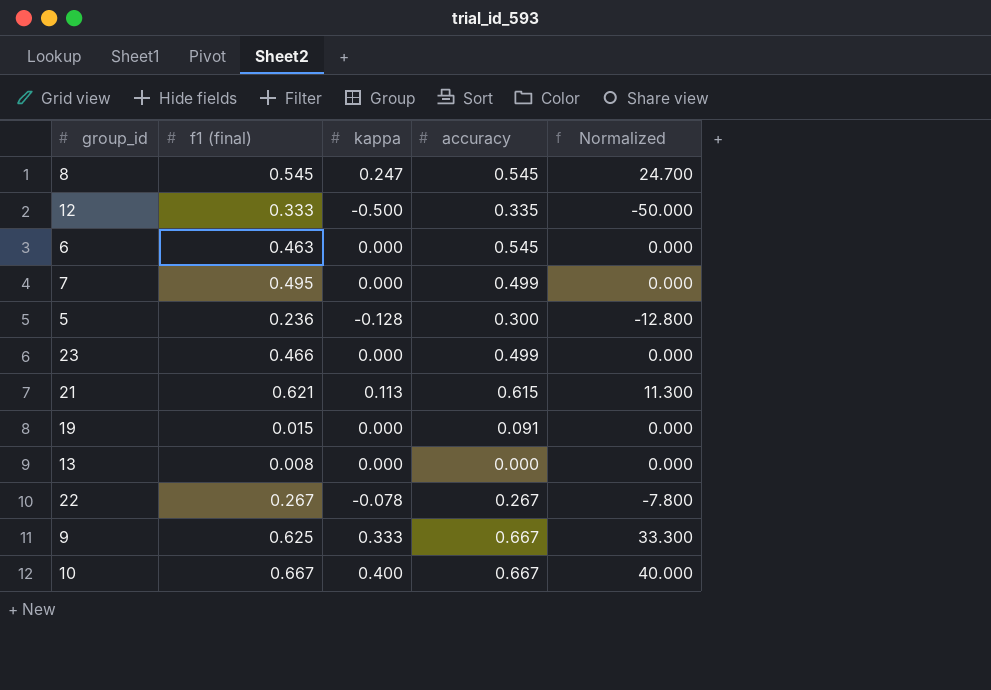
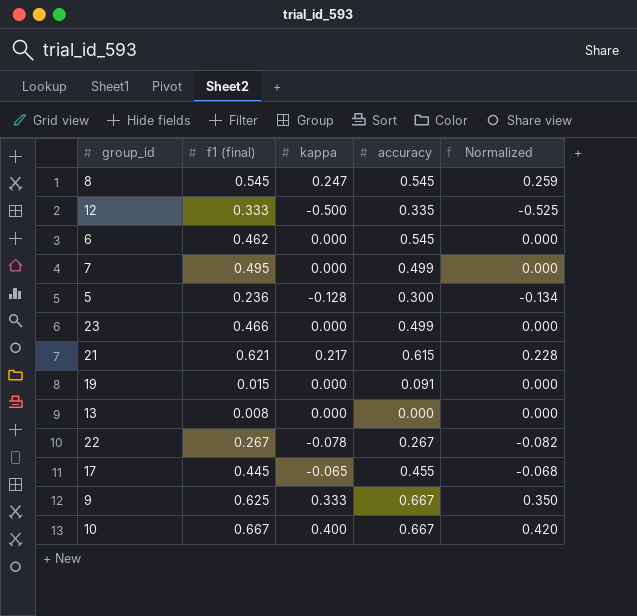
column Normalized | formula: [kappa] * 100 -> [kappa] * 1.05
6 | f1 (final): 0.463 -> 0.462
21 | kappa: 0.113 -> 0.217
row 17: none -> 0.445 | -0.065 | 0.455 | -0.068

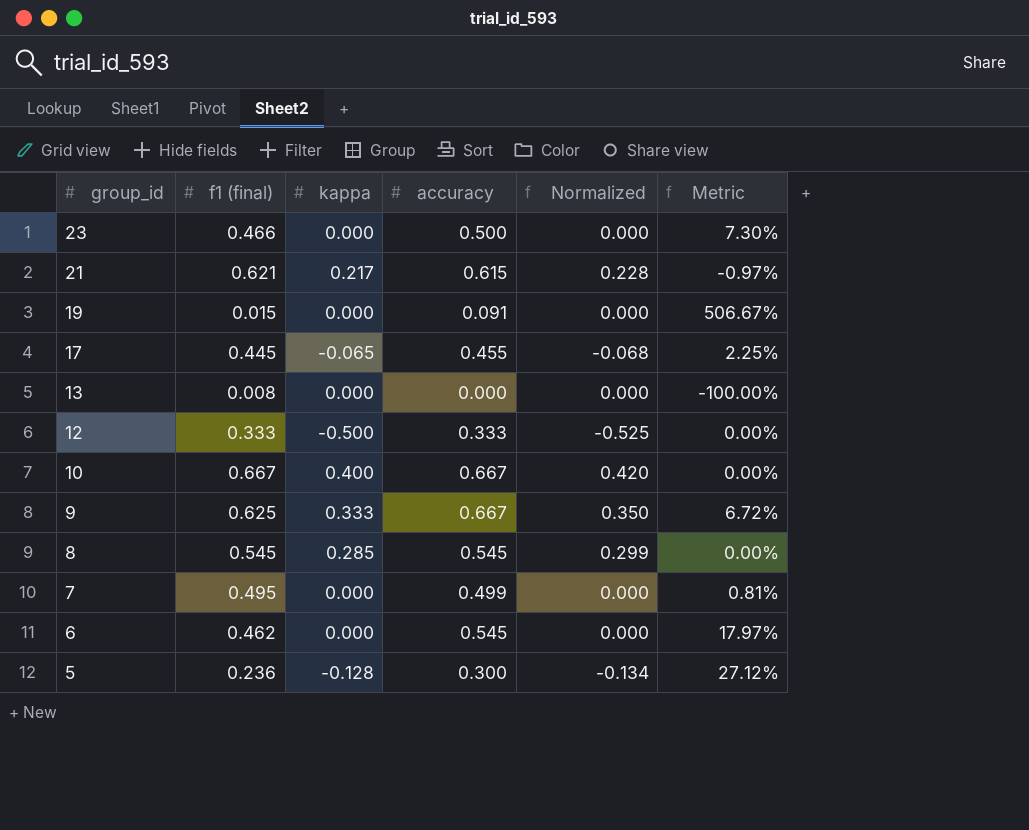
row order: none -> group_id descending
column Metric | formula: none -> ([accuracy] - [f1 (final)]) / [f1 (final)]
row 22: 0.267 | -0.078 | 0.267 | -0.082 -> none
23 | accuracy: 0.499 -> 0.500
12 | accuracy: 0.335 -> 0.333
8 | kappa: 0.247 -> 0.285
8 | Normalized: 0.259 -> 0.299

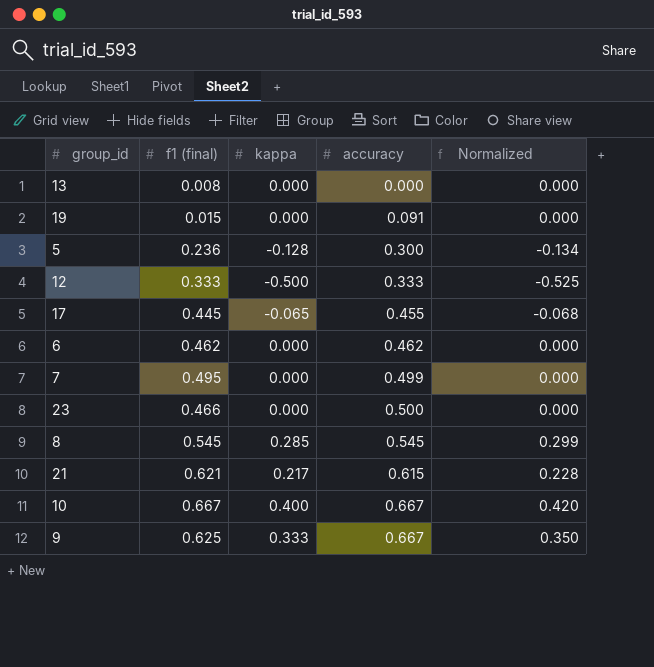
row order: group_id descending -> accuracy ascending
column Metric | formula: ([accuracy] - [f1 (final)]) / [f1 (final)] -> none
6 | accuracy: 0.545 -> 0.462

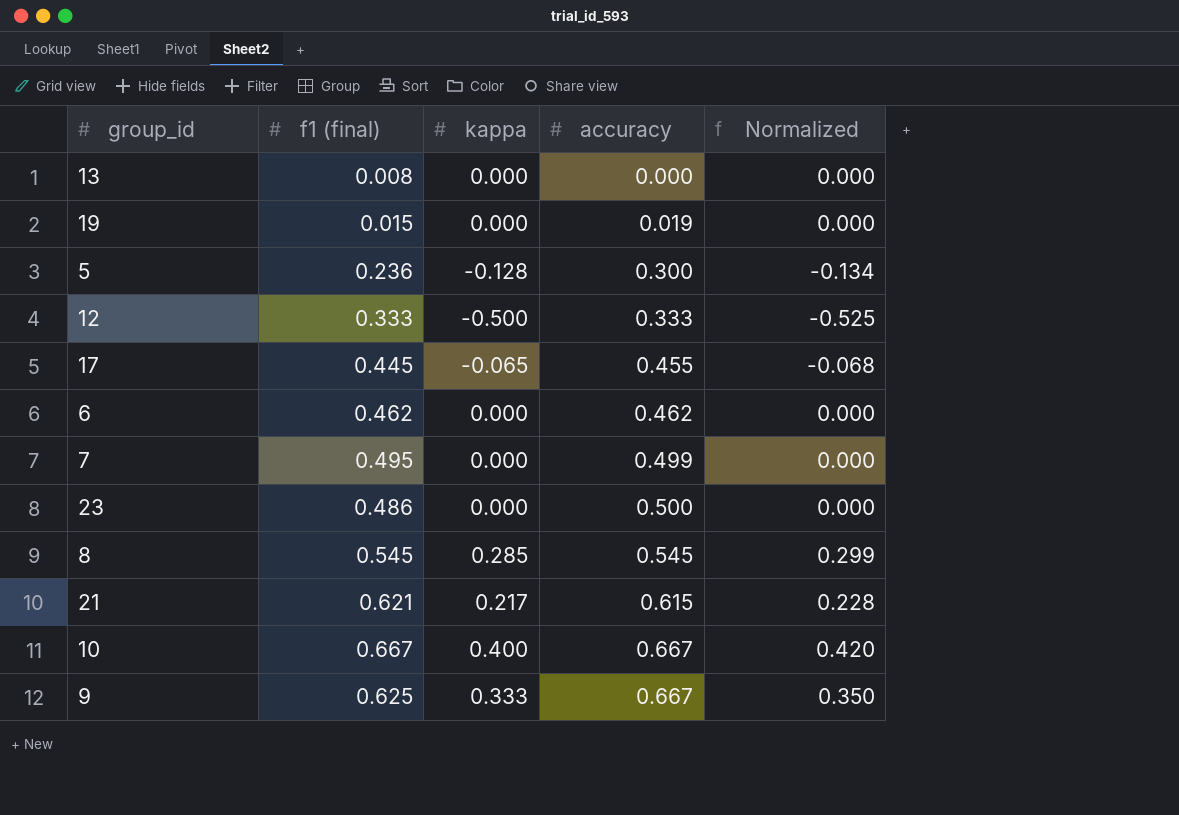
19 | accuracy: 0.091 -> 0.019
23 | f1 (final): 0.466 -> 0.486

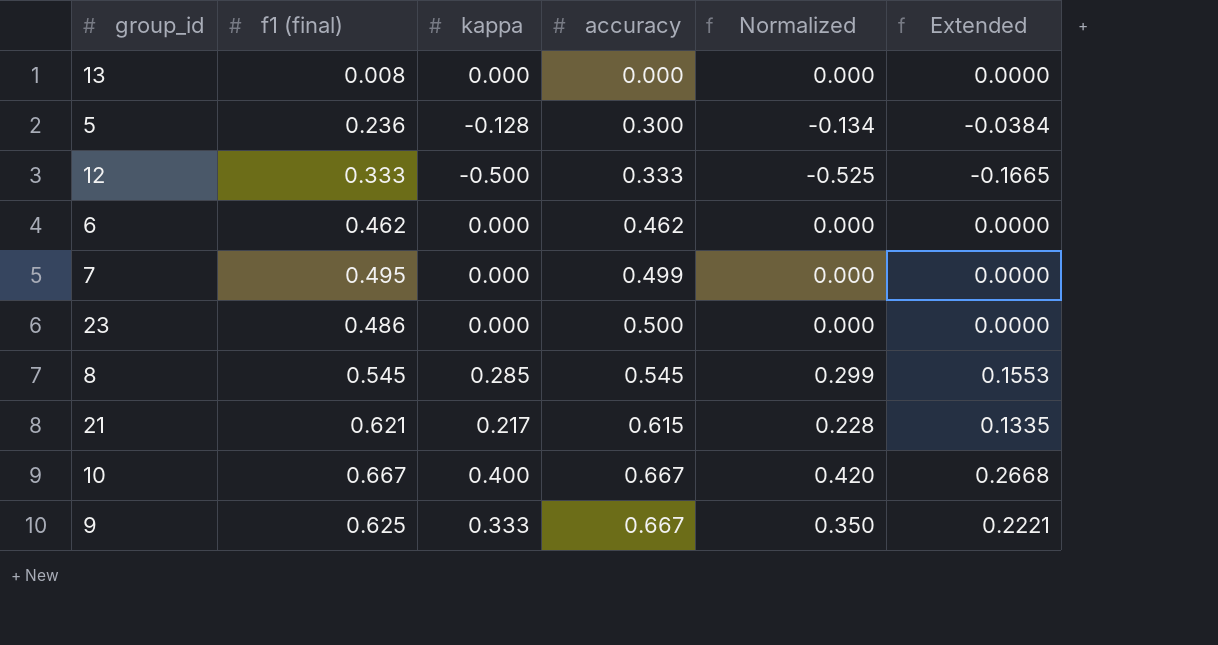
column Extended | formula: none -> [kappa] * [accuracy]
row 19: 0.015 | 0.000 | 0.019 | 0.000 -> none
row 17: 0.445 | -0.065 | 0.455 | -0.068 -> none

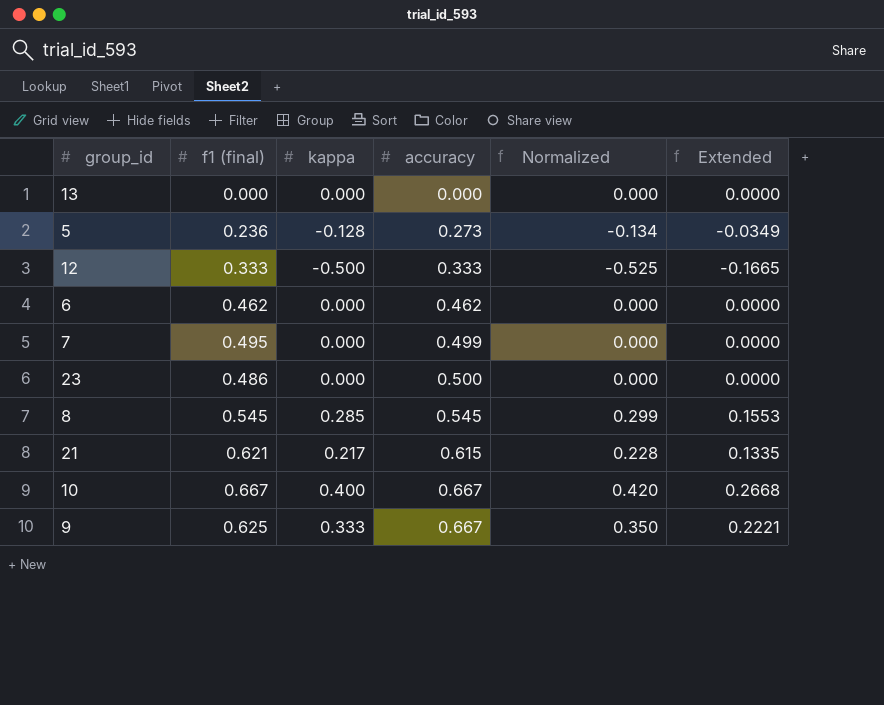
13 | f1 (final): 0.008 -> 0.000
5 | accuracy: 0.300 -> 0.273
5 | Extended: -0.0384 -> -0.0349

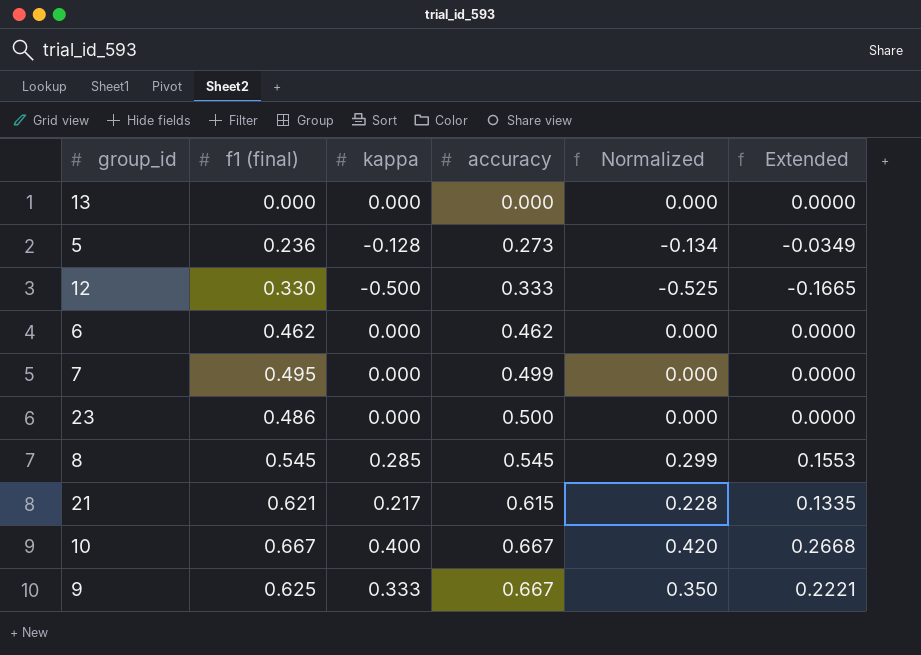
12 | f1 (final): 0.333 -> 0.330

